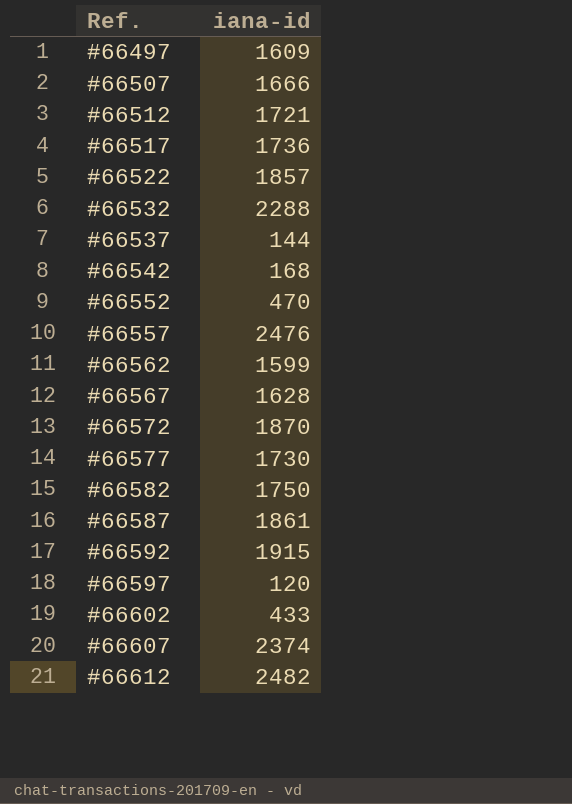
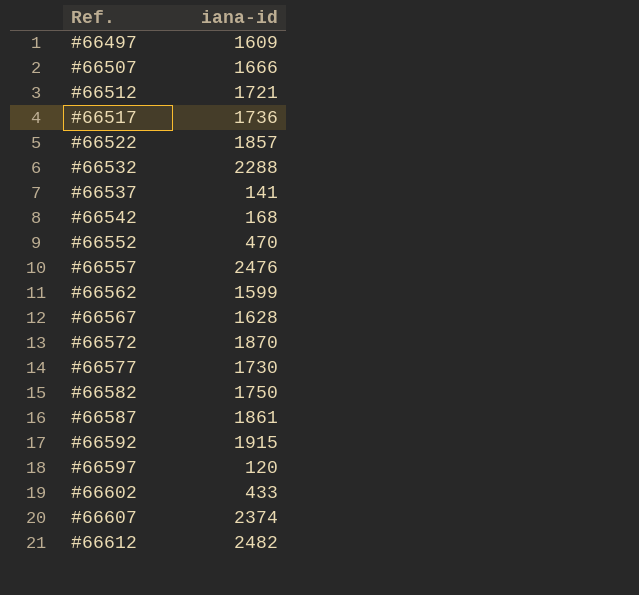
#66537 | iana-id: 144 -> 141

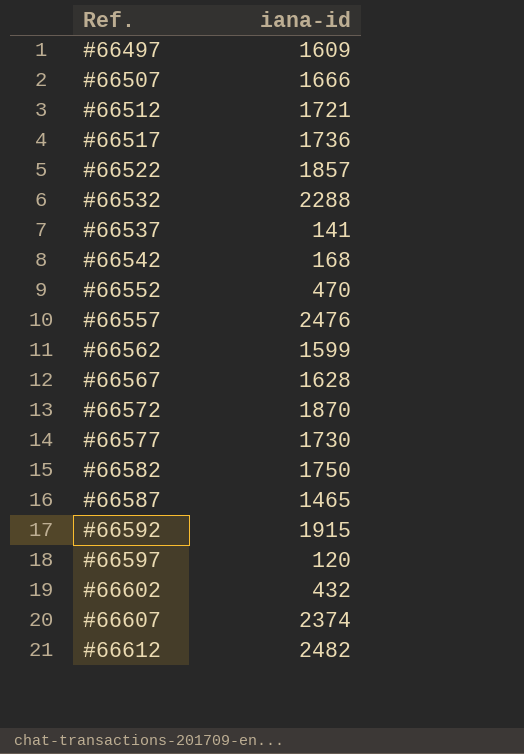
#66587 | iana-id: 1861 -> 1465
#66602 | iana-id: 433 -> 432

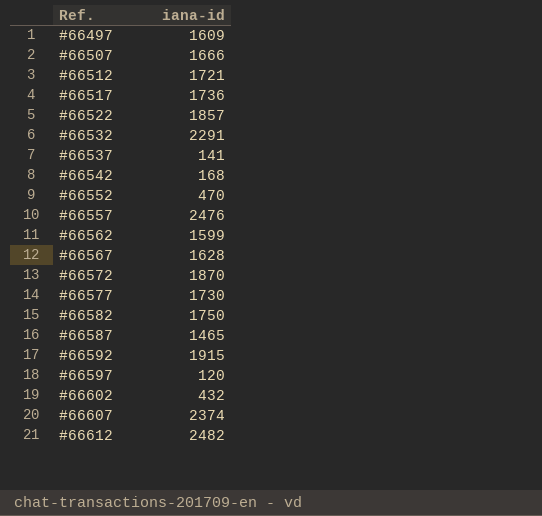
#66532 | iana-id: 2288 -> 2291

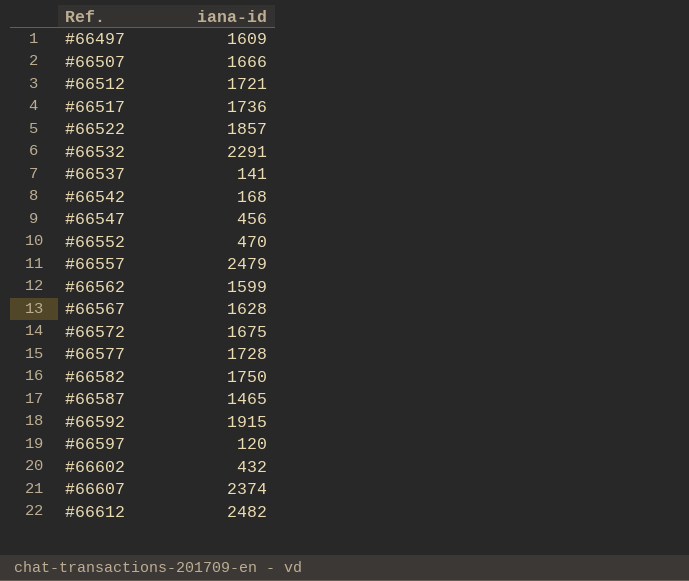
row #66547: none -> 456
#66557 | iana-id: 2476 -> 2479
#66572 | iana-id: 1870 -> 1675
#66577 | iana-id: 1730 -> 1728

